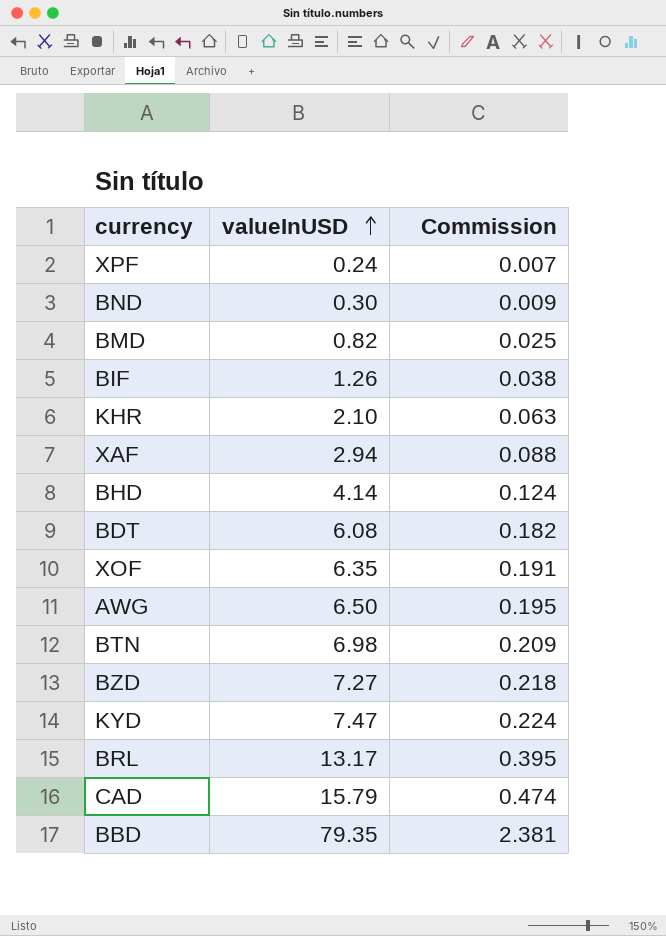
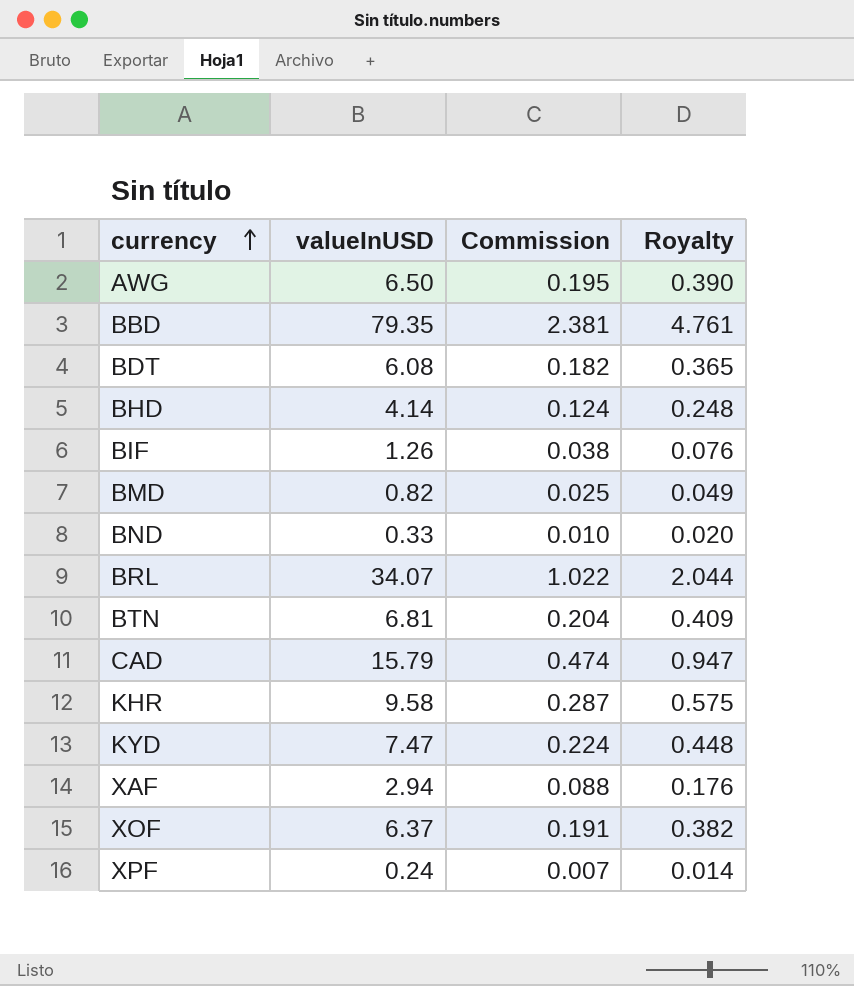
row order: valueInUSD ascending -> currency ascending
column Royalty | formula: none -> [valueInUSD] * 0.06
row BZD: 7.27 | 0.218 -> none
BND | valueInUSD: 0.30 -> 0.33
BND | Commission: 0.009 -> 0.010
BRL | valueInUSD: 13.17 -> 34.07
BRL | Commission: 0.395 -> 1.022
BTN | valueInUSD: 6.98 -> 6.81
BTN | Commission: 0.209 -> 0.204
KHR | valueInUSD: 2.10 -> 9.58
KHR | Commission: 0.063 -> 0.287
XOF | valueInUSD: 6.35 -> 6.37

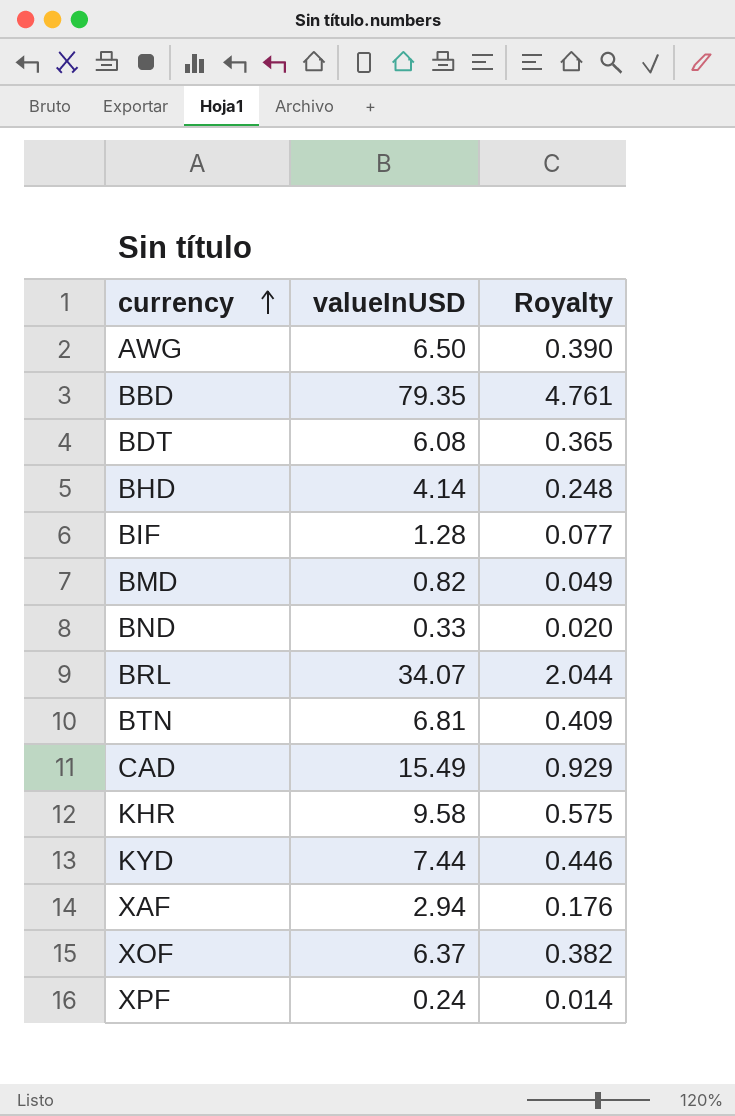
column Commission | formula: [valueInUSD] * 0.03 -> none
BIF | valueInUSD: 1.26 -> 1.28
BIF | Royalty: 0.076 -> 0.077
CAD | valueInUSD: 15.79 -> 15.49
CAD | Royalty: 0.947 -> 0.929
KYD | valueInUSD: 7.47 -> 7.44
KYD | Royalty: 0.448 -> 0.446

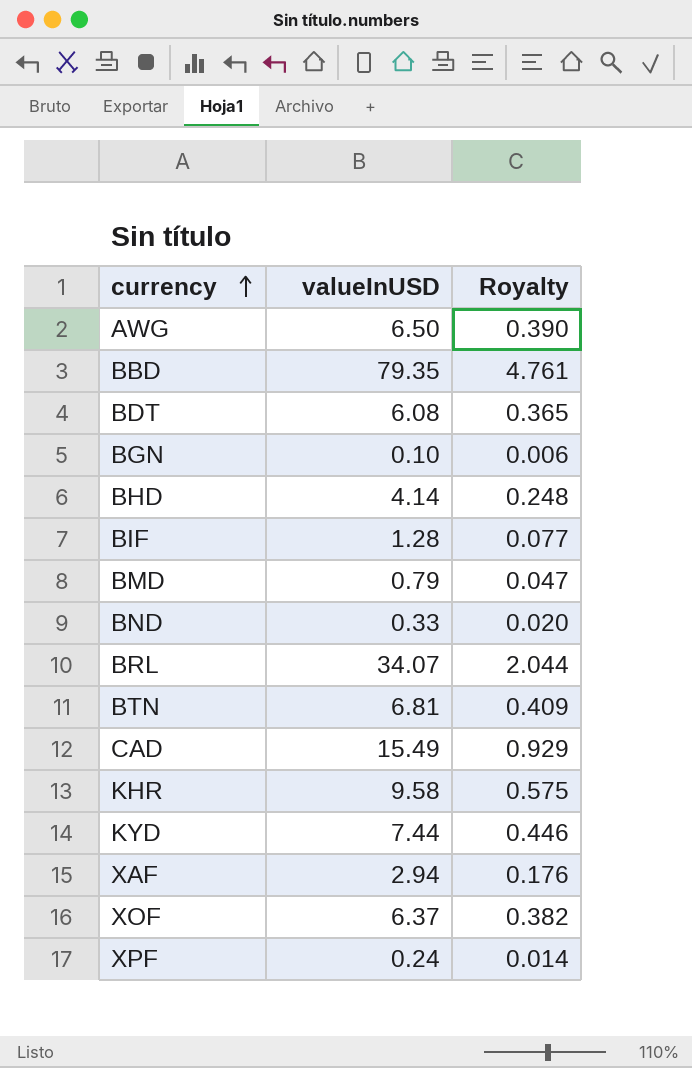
row BGN: none -> 0.10 | 0.006
BMD | valueInUSD: 0.82 -> 0.79
BMD | Royalty: 0.049 -> 0.047

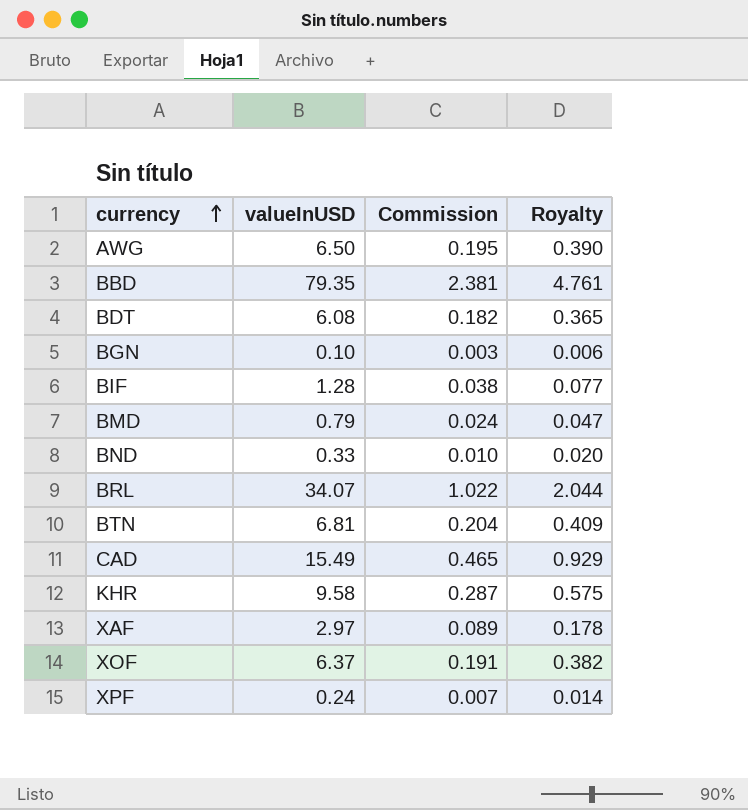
column Commission | formula: none -> [valueInUSD] * 0.03
row BHD: 4.14 | 0.248 -> none
row KYD: 7.44 | 0.446 -> none
XAF | valueInUSD: 2.94 -> 2.97
XAF | Royalty: 0.176 -> 0.178

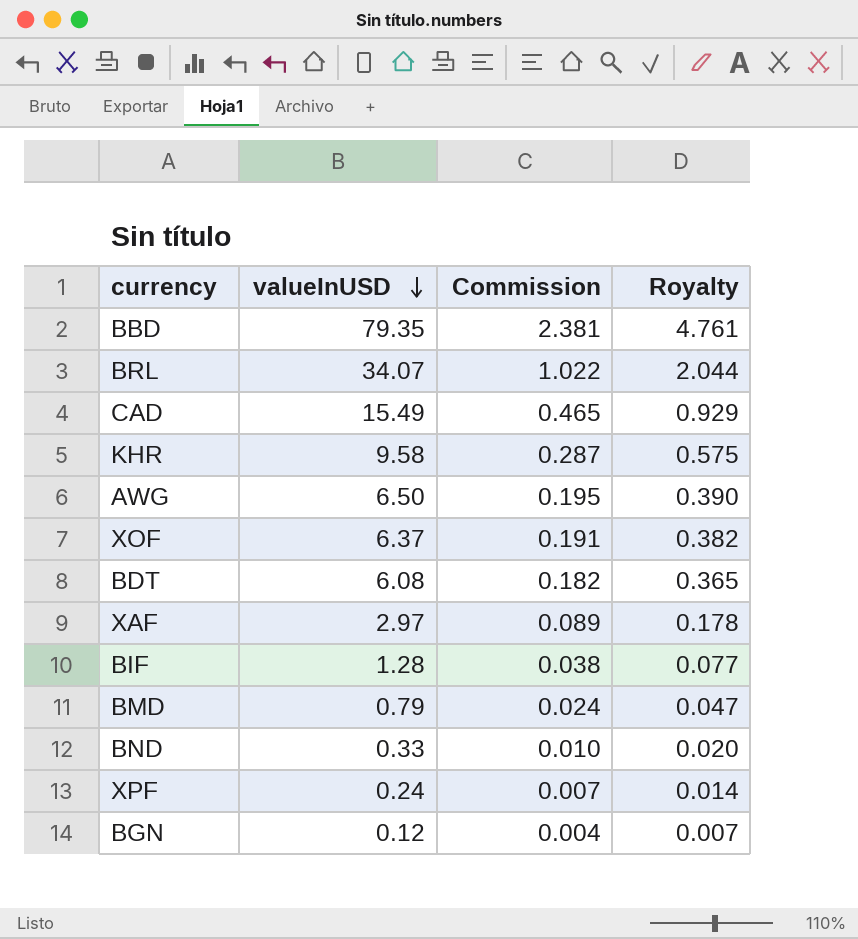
row order: currency ascending -> valueInUSD descending
row BTN: 6.81 | 0.204 | 0.409 -> none
BGN | valueInUSD: 0.10 -> 0.12
BGN | Commission: 0.003 -> 0.004
BGN | Royalty: 0.006 -> 0.007

